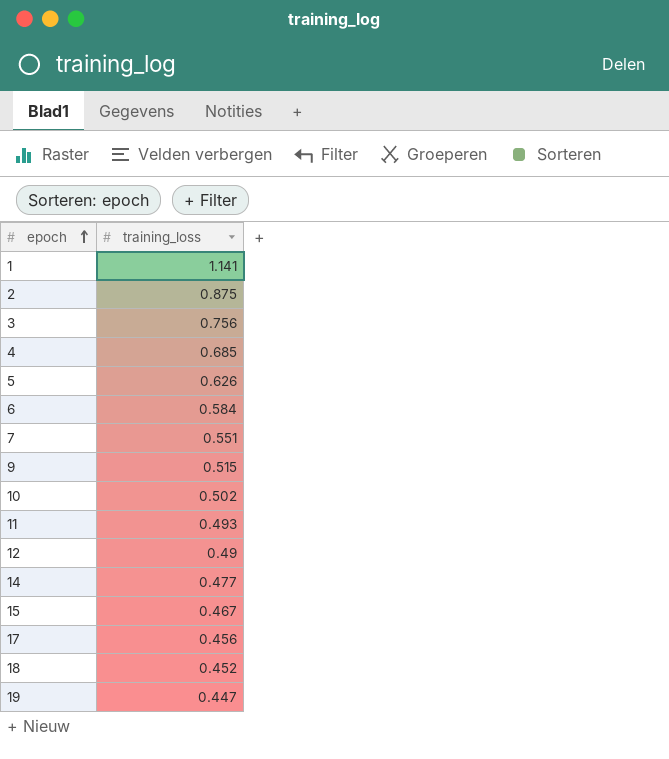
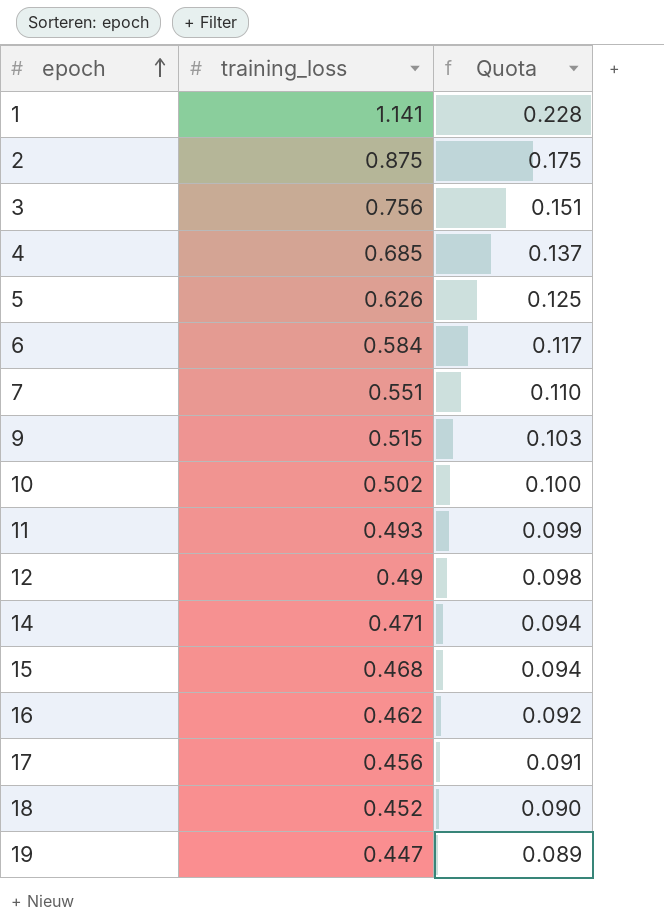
column Quota | formula: none -> [training_loss] * 0.2
14 | training_loss: 0.477 -> 0.471
15 | training_loss: 0.467 -> 0.468
row 16: none -> 0.462 | 0.092

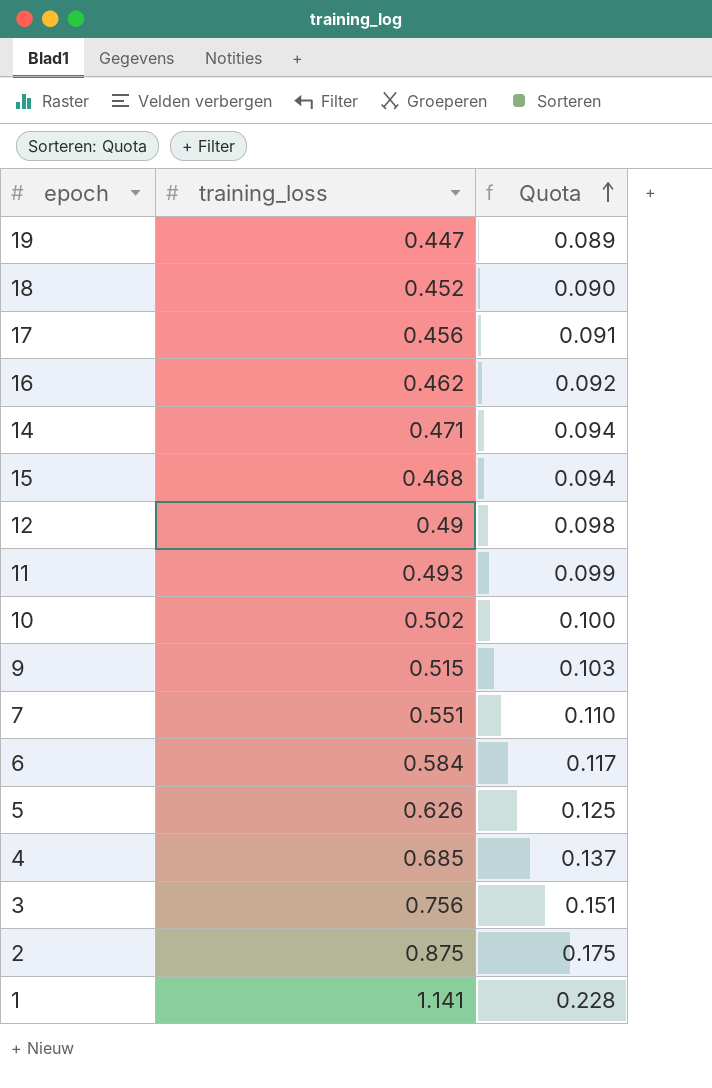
row order: epoch ascending -> Quota ascending

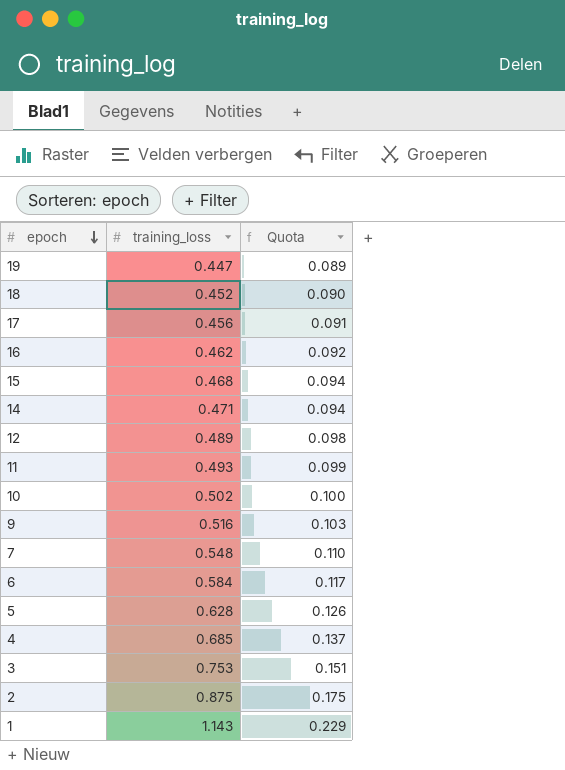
row order: Quota ascending -> epoch descending
12 | training_loss: 0.49 -> 0.489
9 | training_loss: 0.515 -> 0.516
7 | training_loss: 0.551 -> 0.548
5 | training_loss: 0.626 -> 0.628
5 | Quota: 0.125 -> 0.126
3 | training_loss: 0.756 -> 0.753
1 | training_loss: 1.141 -> 1.143
1 | Quota: 0.228 -> 0.229

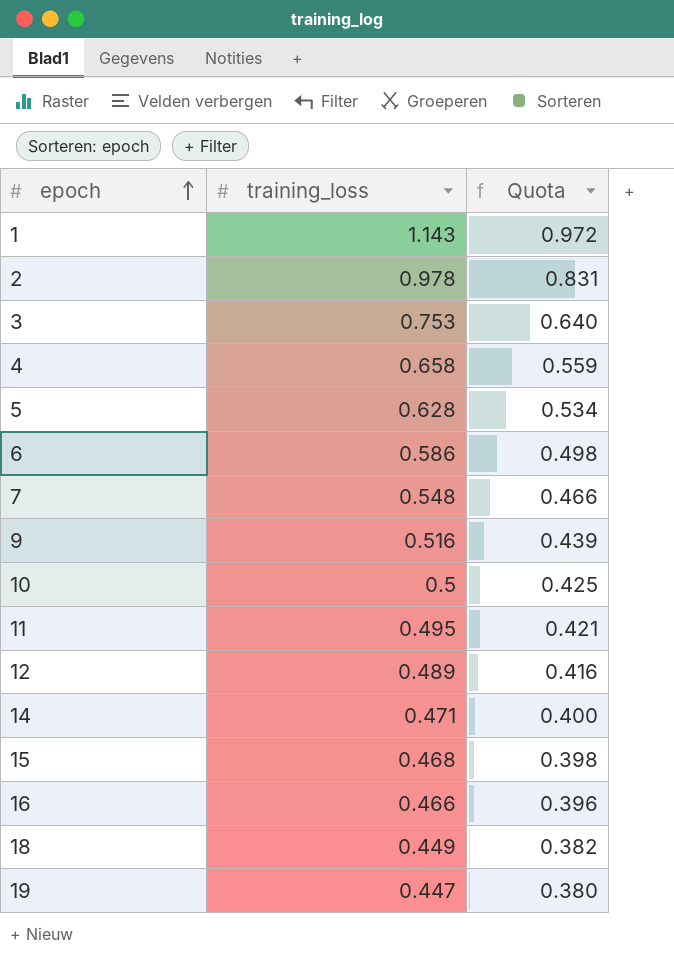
row order: epoch descending -> epoch ascending
column Quota | formula: [training_loss] * 0.2 -> [training_loss] * 0.85
row 17: 0.456 | 0.091 -> none
2 | training_loss: 0.875 -> 0.978
4 | training_loss: 0.685 -> 0.658
6 | training_loss: 0.584 -> 0.586
10 | training_loss: 0.502 -> 0.5
11 | training_loss: 0.493 -> 0.495
16 | training_loss: 0.462 -> 0.466
18 | training_loss: 0.452 -> 0.449

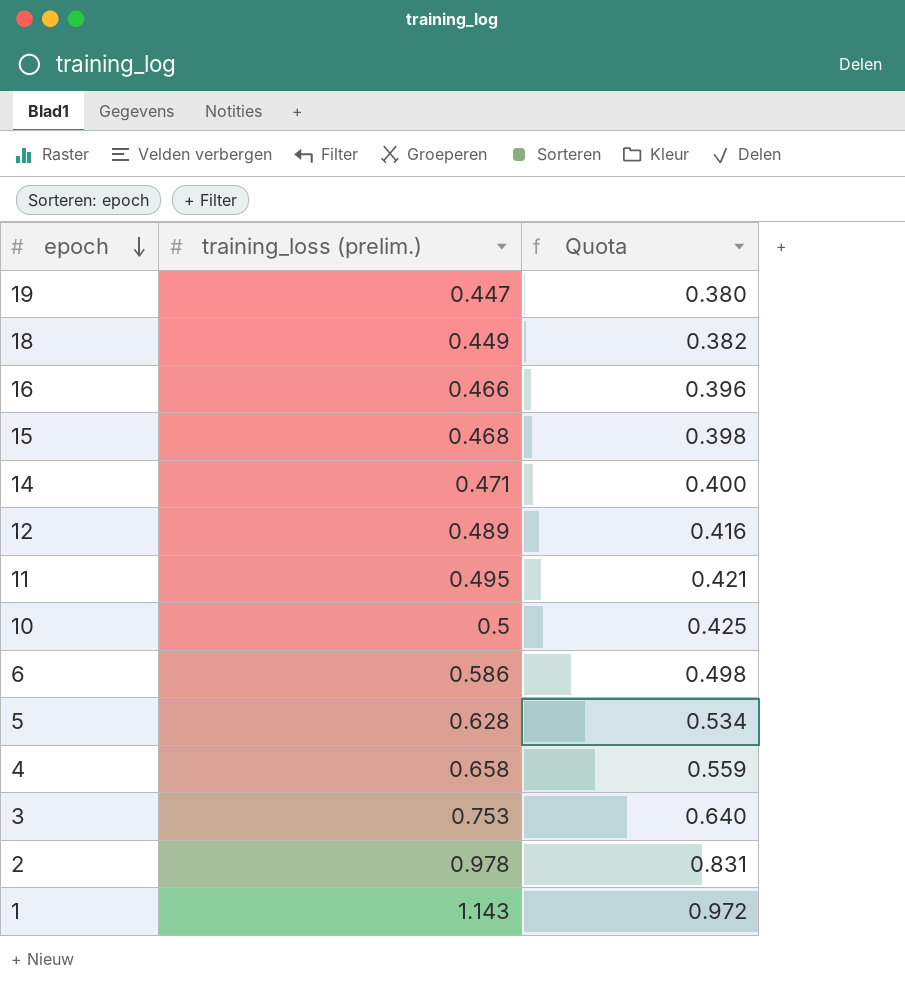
row order: epoch ascending -> epoch descending
column name: training_loss -> training_loss (prelim.)
row 7: 0.548 | 0.466 -> none
row 9: 0.516 | 0.439 -> none

